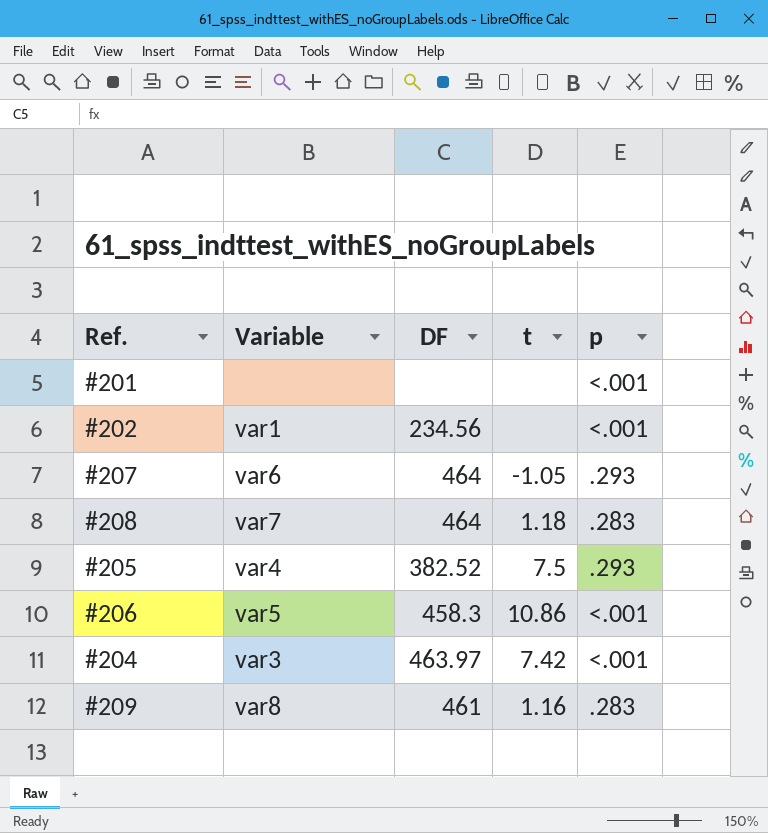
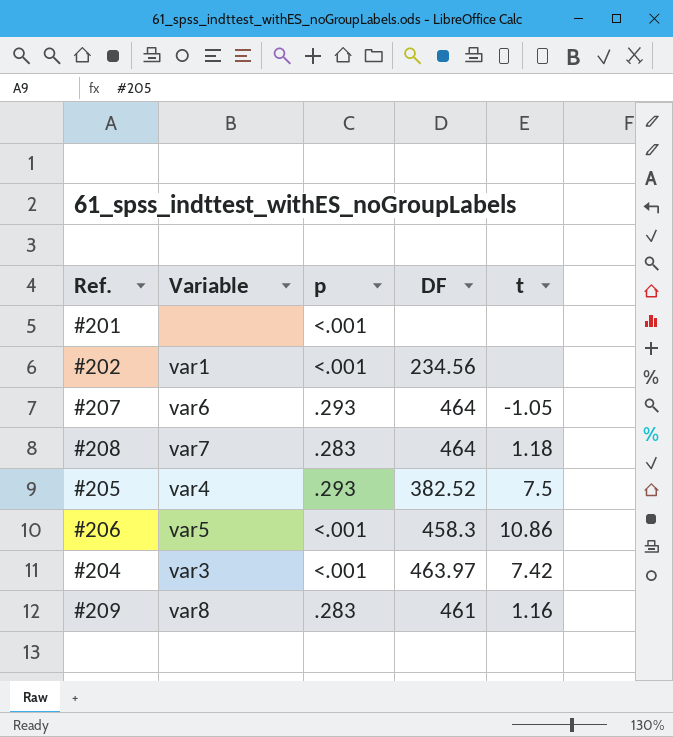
column p | position: 5 -> 3

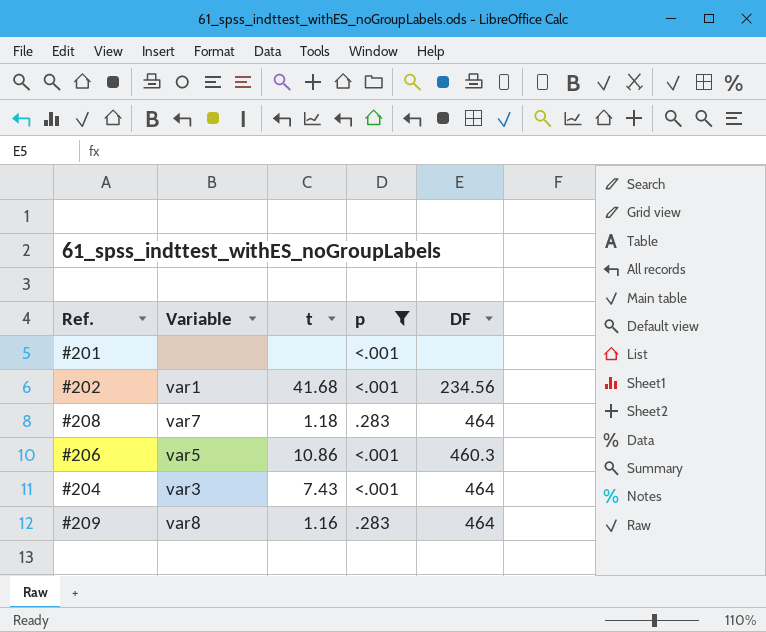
filter: none -> p != .293
column t | position: 5 -> 3
#202 | t: none -> 41.68
#206 | DF: 458.3 -> 460.3
#204 | t: 7.42 -> 7.43
#204 | DF: 463.97 -> 464
#209 | DF: 461 -> 464

